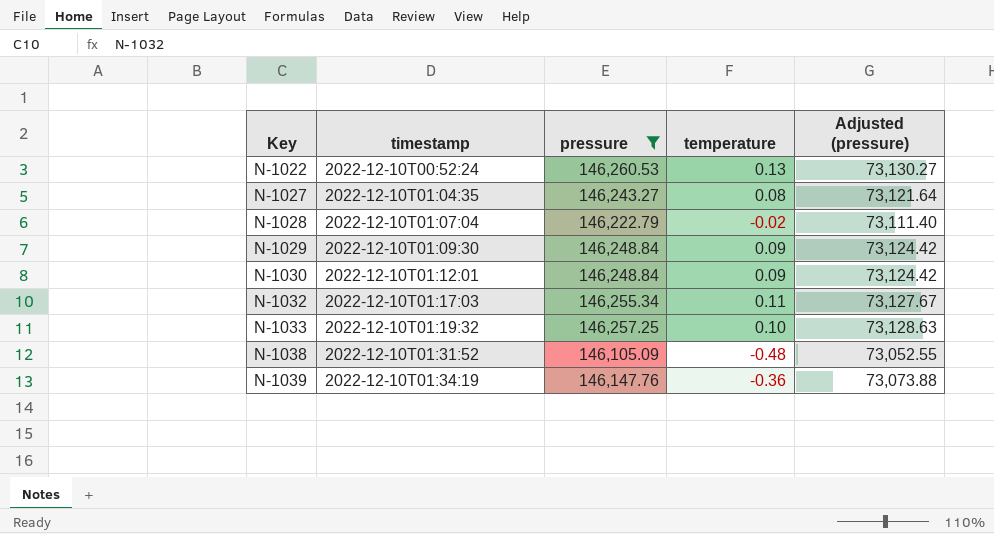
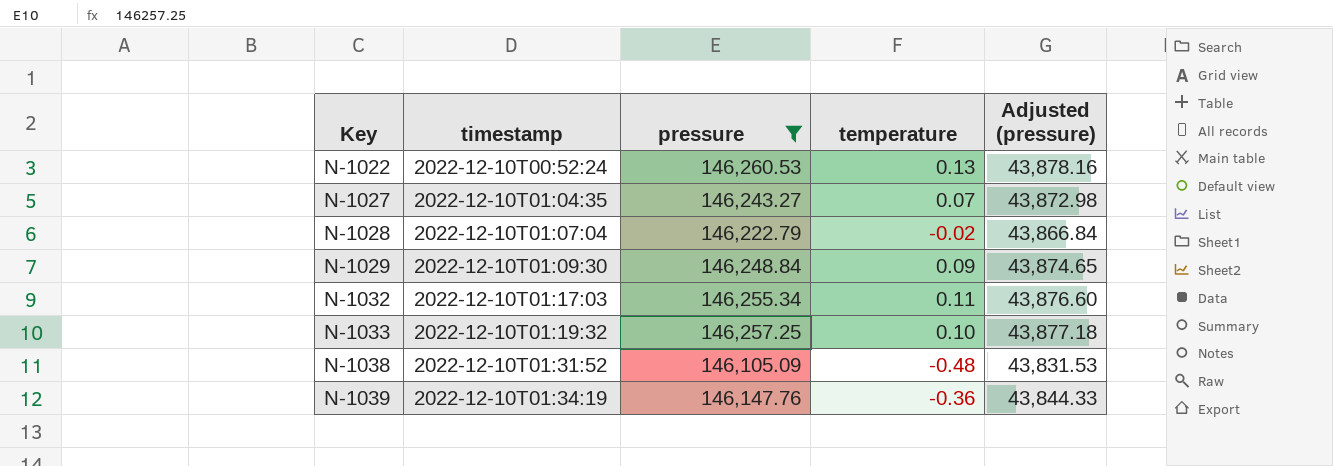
column Adjusted (pressure) | formula: [pressure] * 0.5 -> [pressure] * 0.3
row N-1030: 2022-12-10T01:12:01 | 146,248.84 | 0.09 | 73,124.42 -> none
N-1027 | temperature: 0.08 -> 0.07

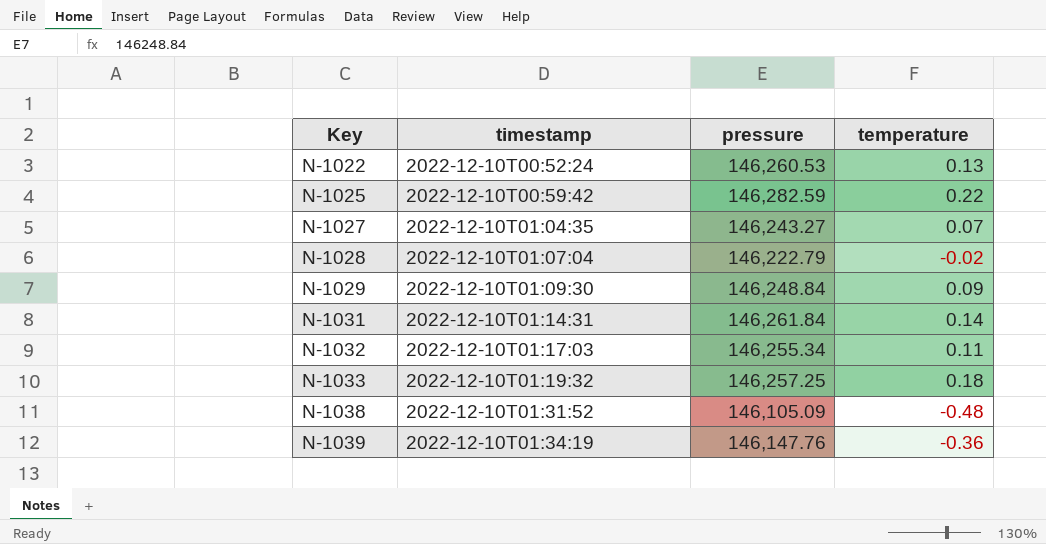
filter: pressure <= 146,260.53 -> none
column Adjusted (pressure) | formula: [pressure] * 0.3 -> none
N-1033 | temperature: 0.10 -> 0.18

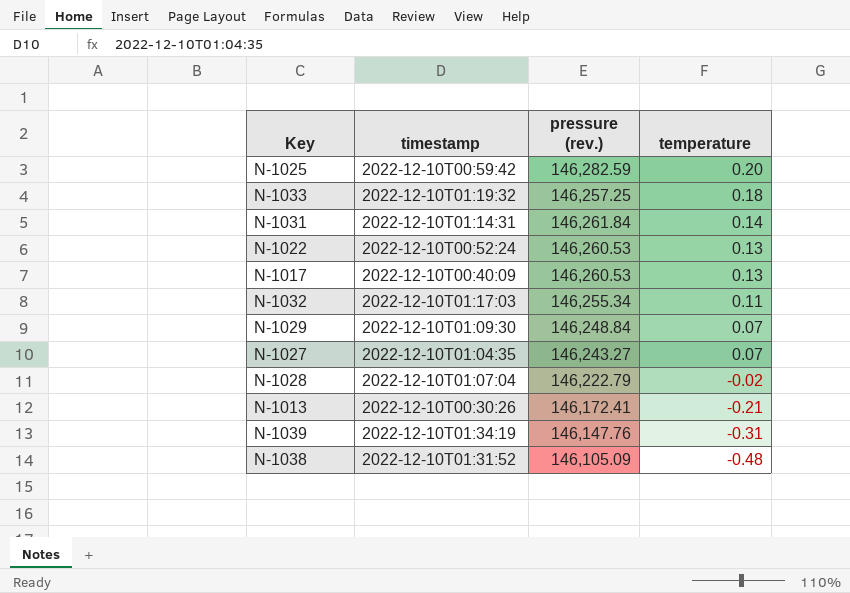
row order: Key ascending -> temperature descending
column name: pressure -> pressure (rev.)
N-1025 | temperature: 0.22 -> 0.20
row N-1017: none -> 2022-12-10T00:40:09 | 146,260.53 | 0.13
N-1029 | temperature: 0.09 -> 0.07
row N-1013: none -> 2022-12-10T00:30:26 | 146,172.41 | -0.21
N-1039 | temperature: -0.36 -> -0.31

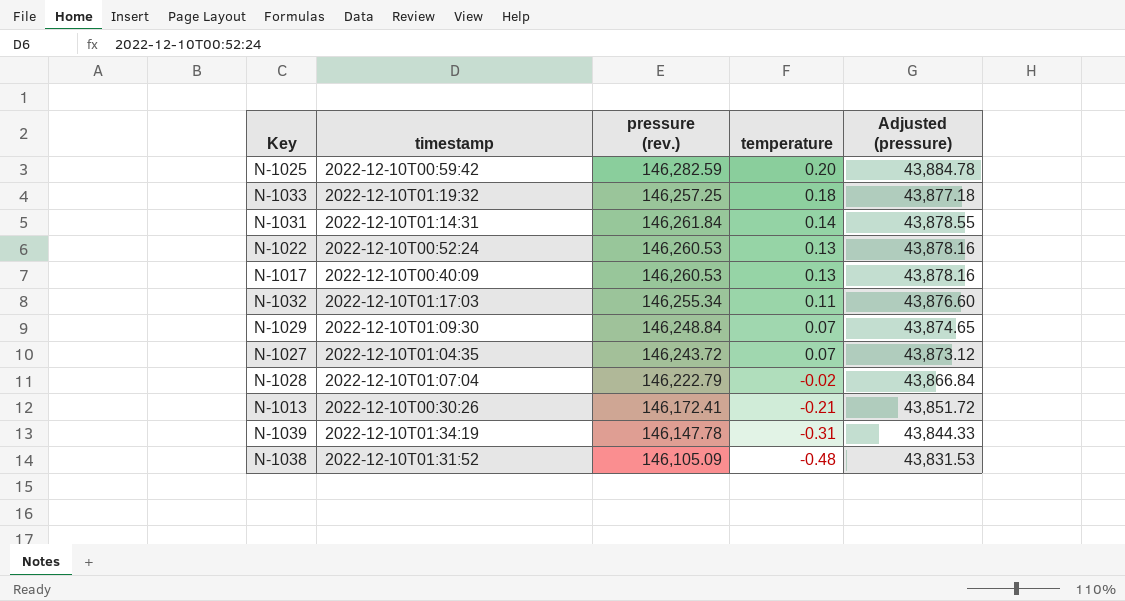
column Adjusted (pressure) | formula: none -> [pressure (rev.)] * 0.3
N-1027 | pressure (rev.): 146,243.27 -> 146,243.72
N-1039 | pressure (rev.): 146,147.76 -> 146,147.78

